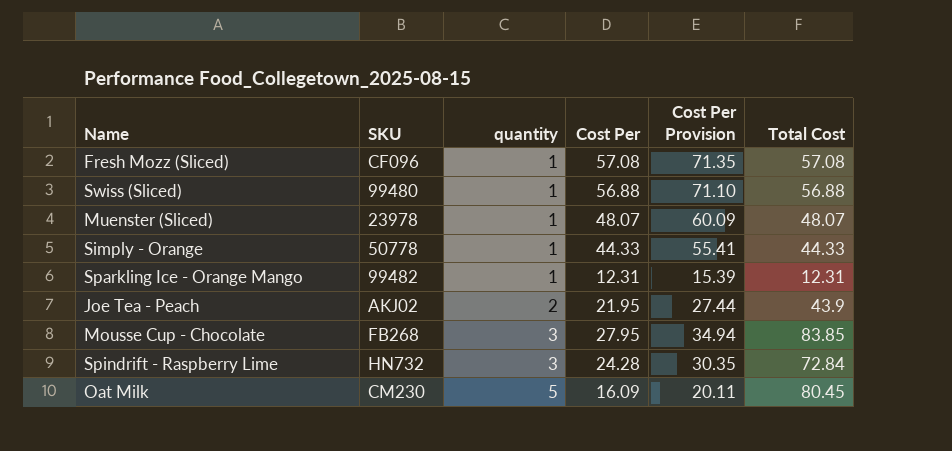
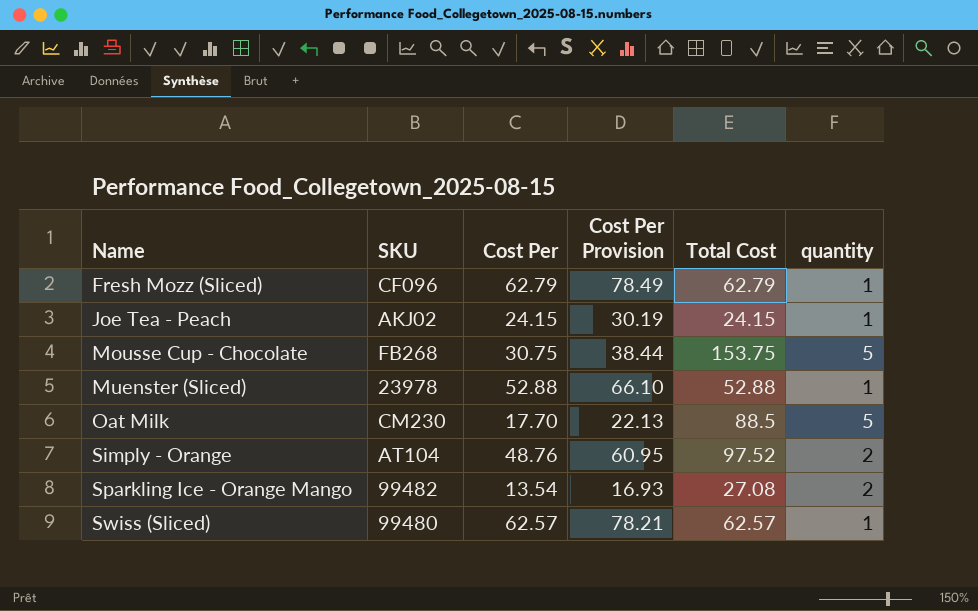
row order: quantity ascending -> Name ascending
column quantity | position: 3 -> 6
row Spindrift - Raspberry Lime: HN732 | 3 | 24.28 | 30.35 | 72.84 -> none
Fresh Mozz (Sliced) | Cost Per: 57.08 -> 62.79
Fresh Mozz (Sliced) | Cost Per Provision: 71.35 -> 78.49
Fresh Mozz (Sliced) | Total Cost: 57.08 -> 62.79
Joe Tea - Peach | Cost Per: 21.95 -> 24.15
Joe Tea - Peach | Cost Per Provision: 27.44 -> 30.19
Joe Tea - Peach | Total Cost: 43.9 -> 24.15
Joe Tea - Peach | quantity: 2 -> 1
Mousse Cup - Chocolate | Cost Per: 27.95 -> 30.75
Mousse Cup - Chocolate | Cost Per Provision: 34.94 -> 38.44
Mousse Cup - Chocolate | Total Cost: 83.85 -> 153.75
Mousse Cup - Chocolate | quantity: 3 -> 5
Muenster (Sliced) | Cost Per: 48.07 -> 52.88
Muenster (Sliced) | Cost Per Provision: 60.09 -> 66.10
Muenster (Sliced) | Total Cost: 48.07 -> 52.88
Oat Milk | Cost Per: 16.09 -> 17.70
Oat Milk | Cost Per Provision: 20.11 -> 22.13
Oat Milk | Total Cost: 80.45 -> 88.5
Simply - Orange | SKU: 50778 -> AT104
Simply - Orange | Cost Per: 44.33 -> 48.76
Simply - Orange | Cost Per Provision: 55.41 -> 60.95
Simply - Orange | Total Cost: 44.33 -> 97.52
Simply - Orange | quantity: 1 -> 2
Sparkling Ice - Orange Mango | Cost Per: 12.31 -> 13.54
Sparkling Ice - Orange Mango | Cost Per Provision: 15.39 -> 16.93
Sparkling Ice - Orange Mango | Total Cost: 12.31 -> 27.08
Sparkling Ice - Orange Mango | quantity: 1 -> 2
Swiss (Sliced) | Cost Per: 56.88 -> 62.57
Swiss (Sliced) | Cost Per Provision: 71.10 -> 78.21
Swiss (Sliced) | Total Cost: 56.88 -> 62.57

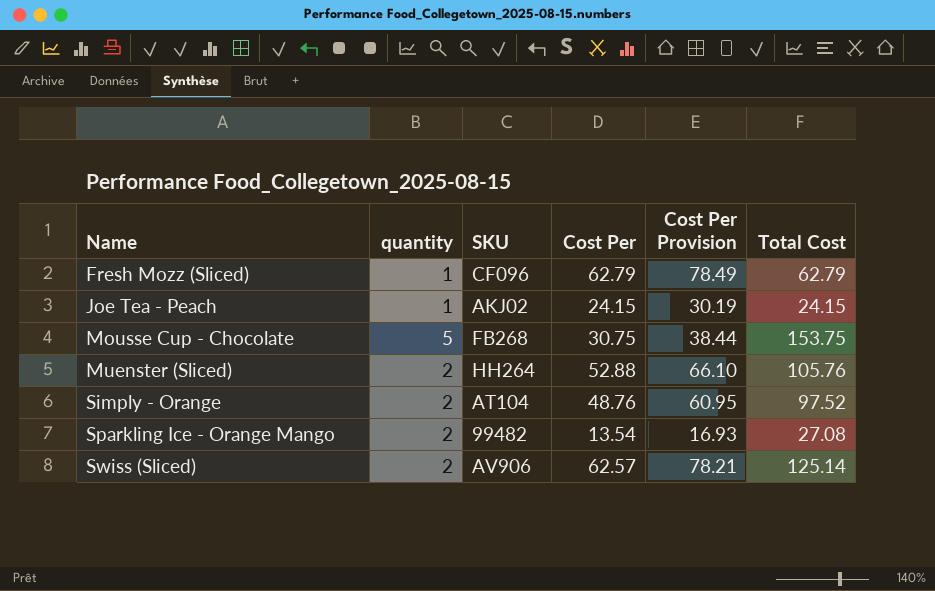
column quantity | position: 6 -> 2
row Oat Milk: CM230 | 17.70 | 22.13 | 88.5 | 5 -> none
Muenster (Sliced) | quantity: 1 -> 2
Muenster (Sliced) | SKU: 23978 -> HH264
Muenster (Sliced) | Total Cost: 52.88 -> 105.76
Swiss (Sliced) | quantity: 1 -> 2
Swiss (Sliced) | SKU: 99480 -> AV906
Swiss (Sliced) | Total Cost: 62.57 -> 125.14

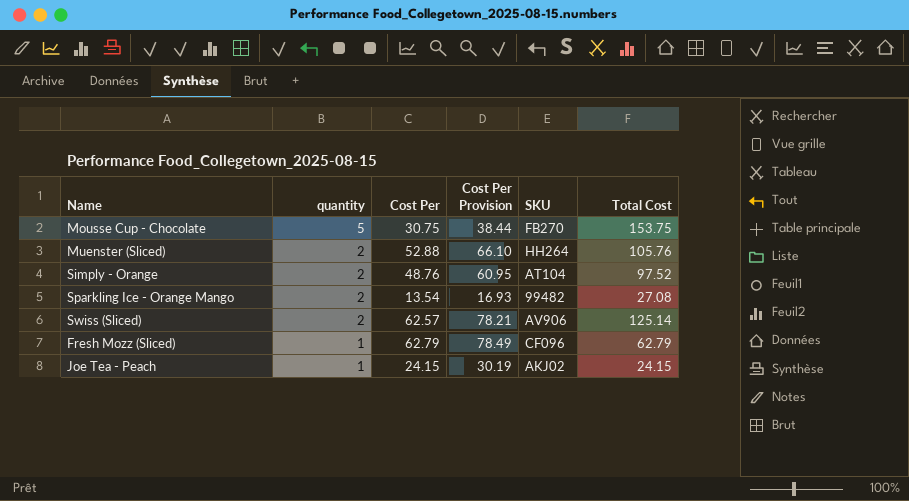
row order: Name ascending -> quantity descending
column SKU | position: 3 -> 5
Mousse Cup - Chocolate | SKU: FB268 -> FB270

